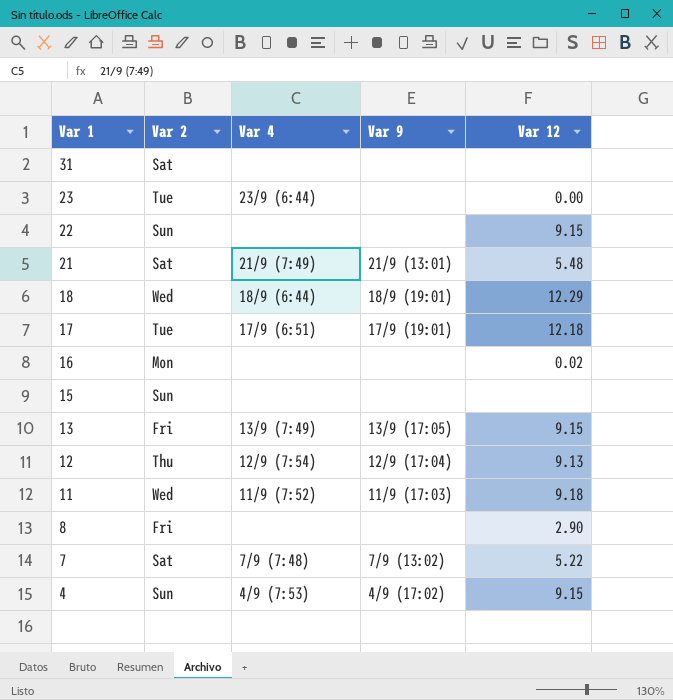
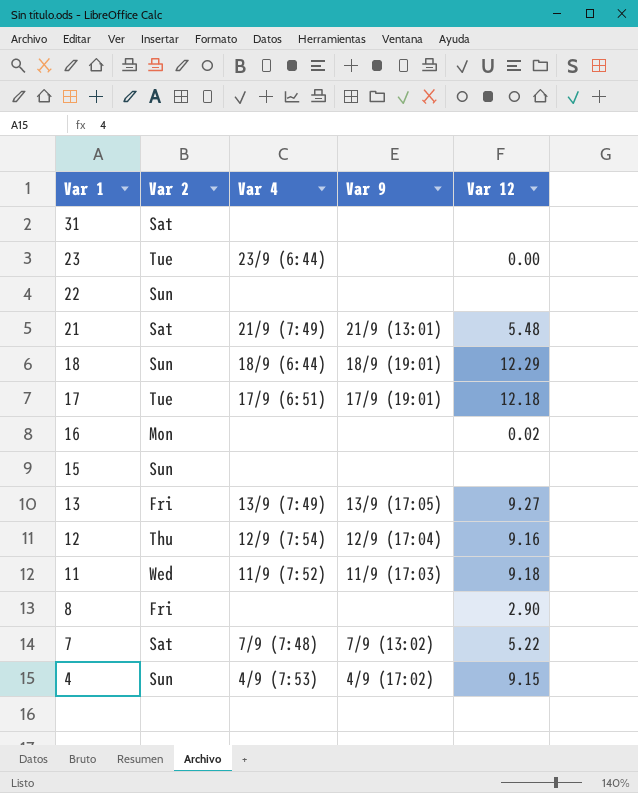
22 | Var 12: 9.15 -> none
18 | Var 2: Wed -> Sun
13 | Var 12: 9.15 -> 9.27
12 | Var 12: 9.13 -> 9.16

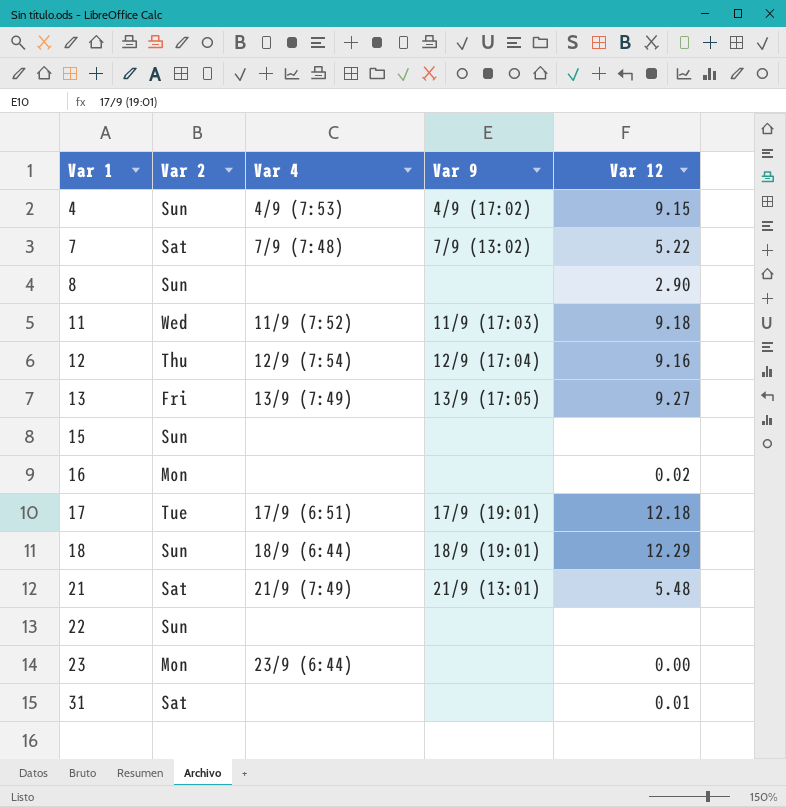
row order: Var 1 descending -> Var 1 ascending
8 | Var 2: Fri -> Sun
23 | Var 2: Tue -> Mon
31 | Var 12: none -> 0.01

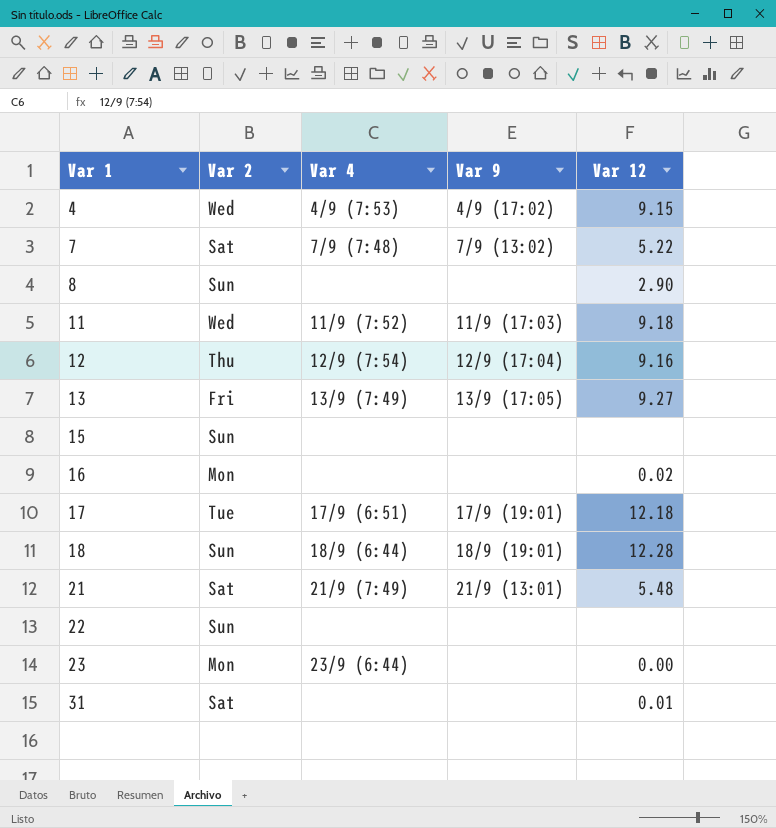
4 | Var 2: Sun -> Wed
18 | Var 12: 12.29 -> 12.28

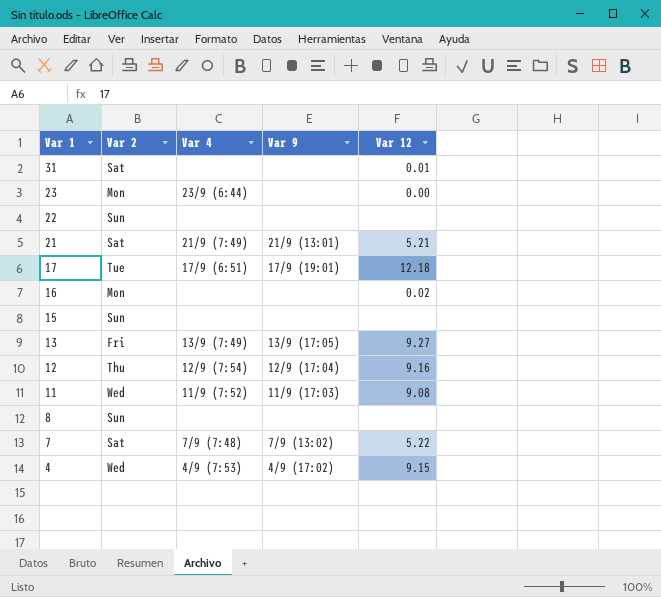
row order: Var 1 ascending -> Var 1 descending
row 18: Sun | 18/9 (6:44) | 18/9 (19:01) | 12.28 -> none
21 | Var 12: 5.48 -> 5.21
11 | Var 12: 9.18 -> 9.08
8 | Var 12: 2.90 -> none

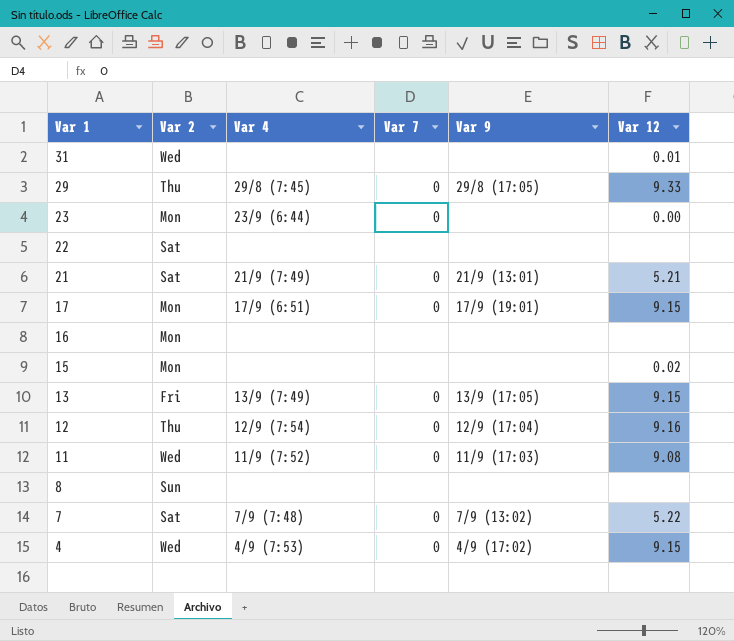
column Var 7 | position: none -> 4
31 | Var 2: Sat -> Wed
row 29: none -> Thu | 29/8 (7:45) | 0 | 29/8 (17:05) | 9.33
22 | Var 2: Sun -> Sat
17 | Var 2: Tue -> Mon
17 | Var 12: 12.18 -> 9.15
16 | Var 12: 0.02 -> none
15 | Var 2: Sun -> Mon
15 | Var 12: none -> 0.02
13 | Var 12: 9.27 -> 9.15

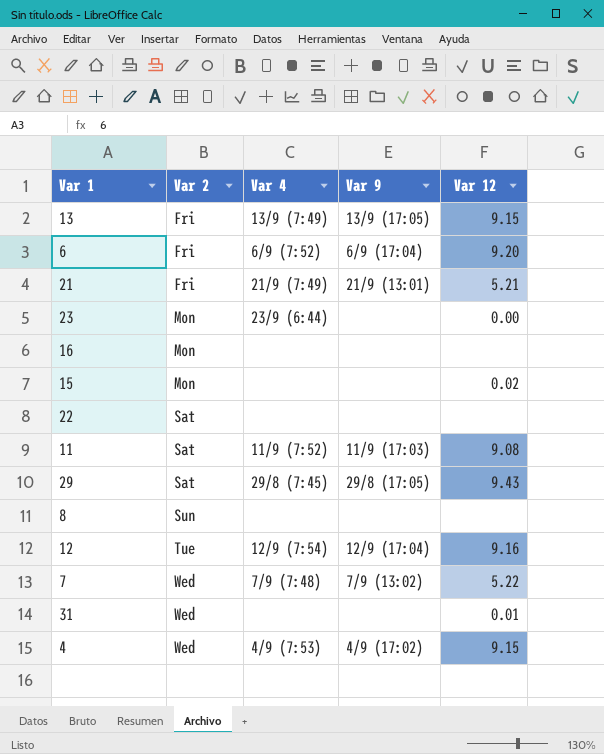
row order: Var 1 descending -> Var 2 ascending
column Var 7 | position: 4 -> none
row 17: Mon | 17/9 (6:51) | 0 | 17/9 (19:01) | 9.15 -> none
row 6: none -> Fri | 6/9 (7:52) | 6/9 (17:04) | 9.20
21 | Var 2: Sat -> Fri
11 | Var 2: Wed -> Sat
29 | Var 2: Thu -> Sat
29 | Var 12: 9.33 -> 9.43
12 | Var 2: Thu -> Tue
7 | Var 2: Sat -> Wed

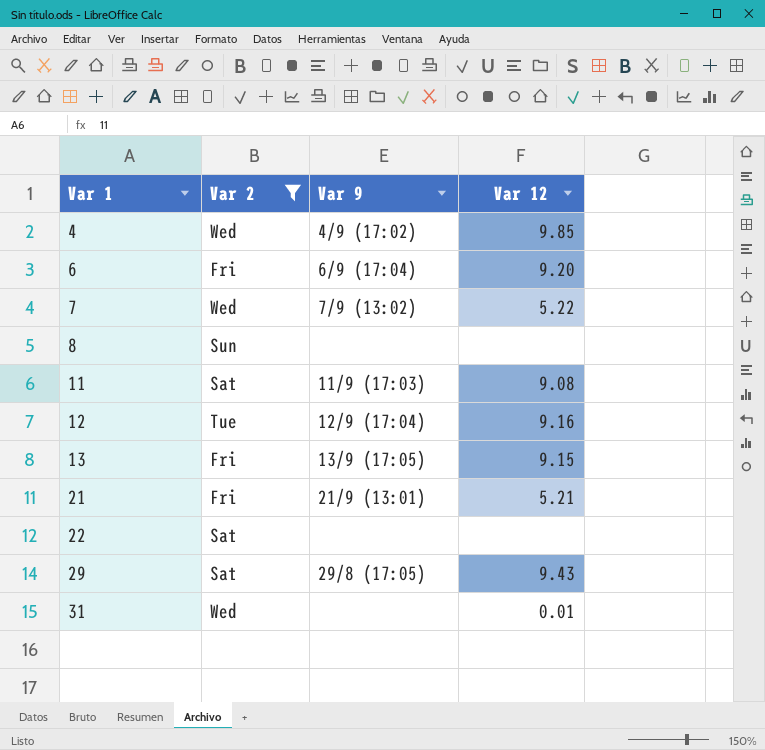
filter: none -> Var 2 != Mon
row order: Var 2 ascending -> Var 1 ascending
column Var 4 | position: 3 -> none
4 | Var 12: 9.15 -> 9.85

